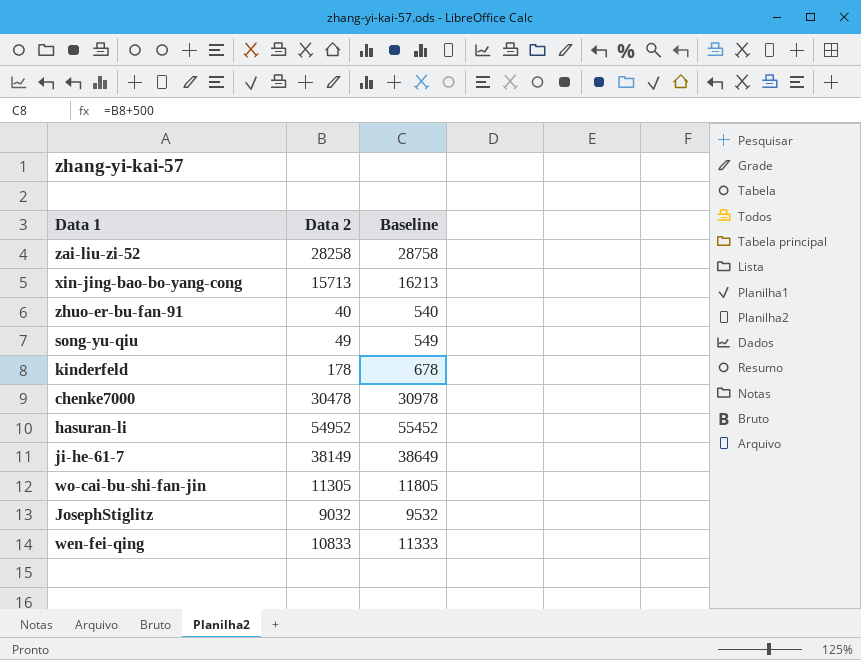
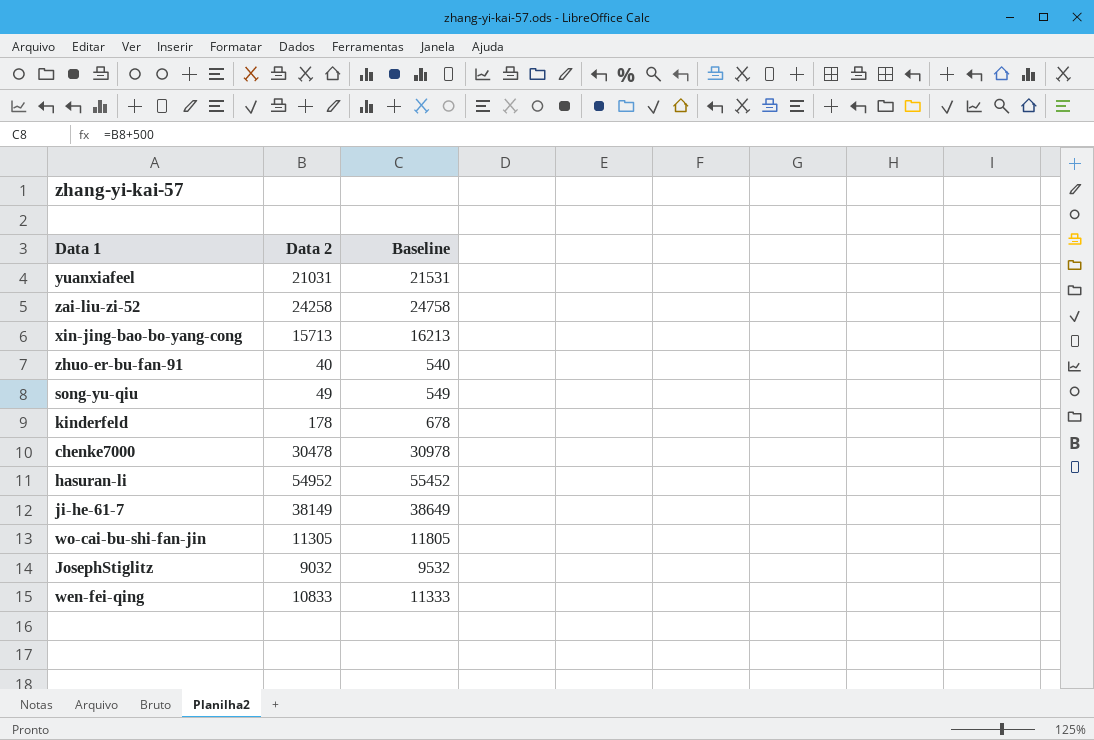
row yuanxiafeel: none -> 21031 | 21531
zai-liu-zi-52 | Data 2: 28258 -> 24258
zai-liu-zi-52 | Baseline: 28758 -> 24758

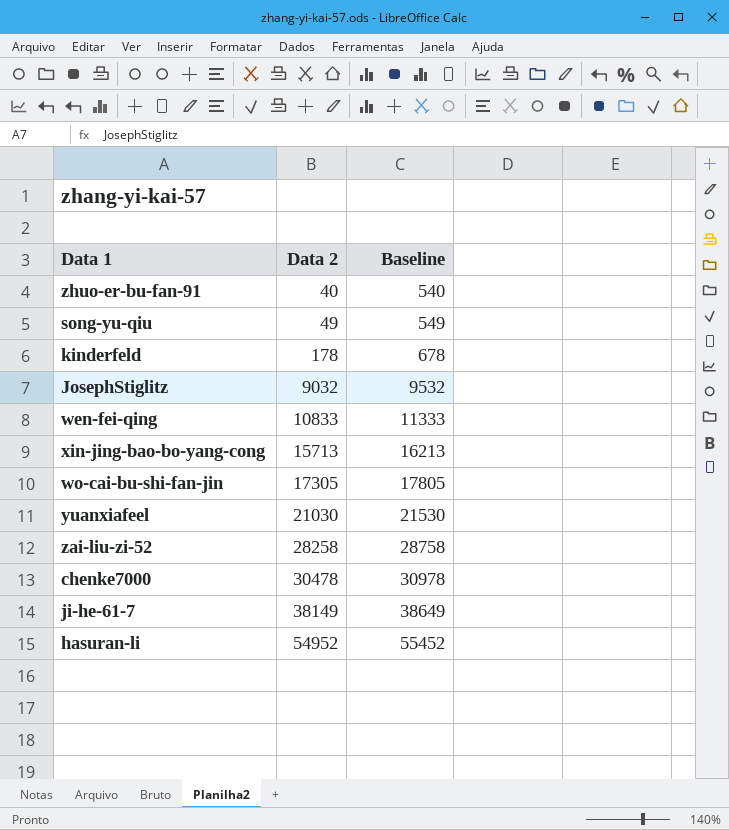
row order: none -> Data 2 ascending
wo-cai-bu-shi-fan-jin | Data 2: 11305 -> 17305
wo-cai-bu-shi-fan-jin | Baseline: 11805 -> 17805
yuanxiafeel | Data 2: 21031 -> 21030
yuanxiafeel | Baseline: 21531 -> 21530
zai-liu-zi-52 | Data 2: 24258 -> 28258
zai-liu-zi-52 | Baseline: 24758 -> 28758

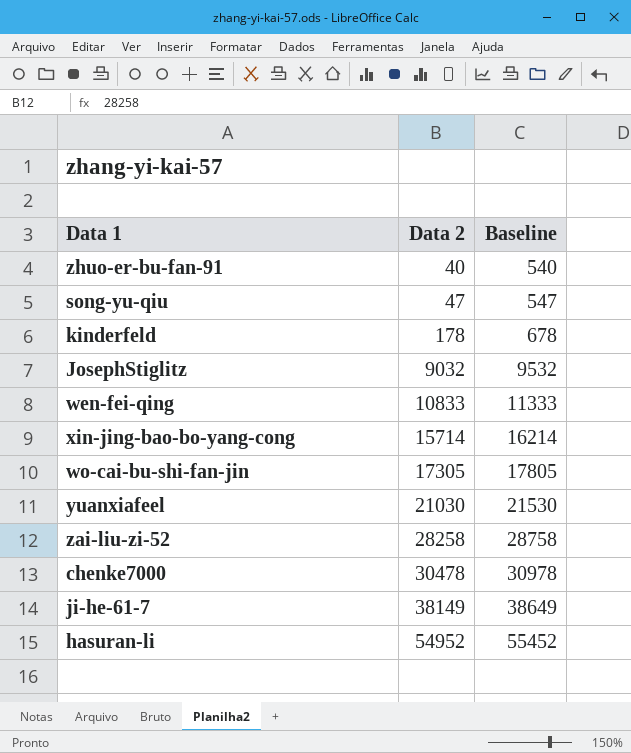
song-yu-qiu | Data 2: 49 -> 47
song-yu-qiu | Baseline: 549 -> 547
xin-jing-bao-bo-yang-cong | Data 2: 15713 -> 15714
xin-jing-bao-bo-yang-cong | Baseline: 16213 -> 16214

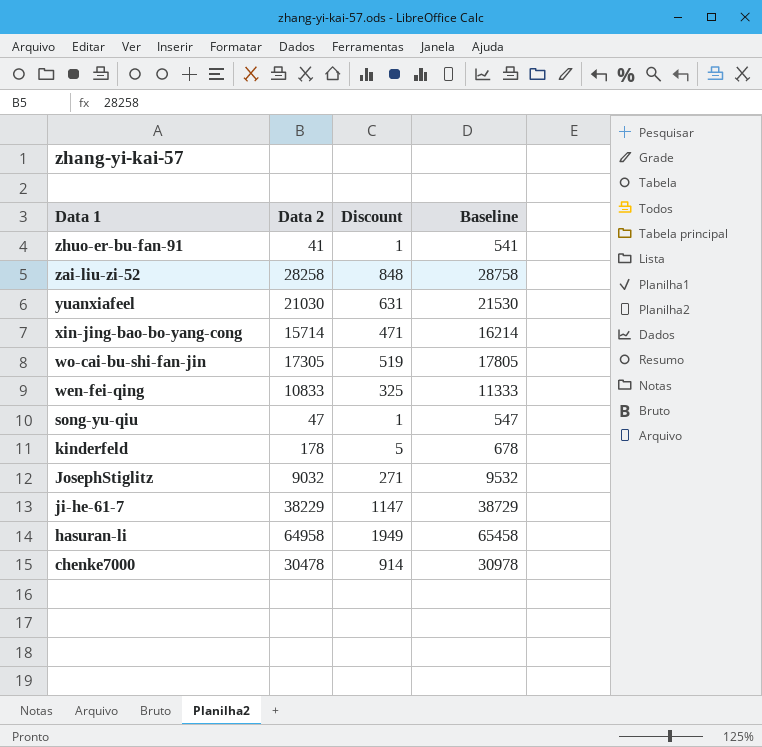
row order: Data 2 ascending -> Data 1 descending
column Discount | formula: none -> [Data 2] * 0.03
zhuo-er-bu-fan-91 | Data 2: 40 -> 41
zhuo-er-bu-fan-91 | Baseline: 540 -> 541
ji-he-61-7 | Data 2: 38149 -> 38229
ji-he-61-7 | Baseline: 38649 -> 38729
hasuran-li | Data 2: 54952 -> 64958
hasuran-li | Baseline: 55452 -> 65458

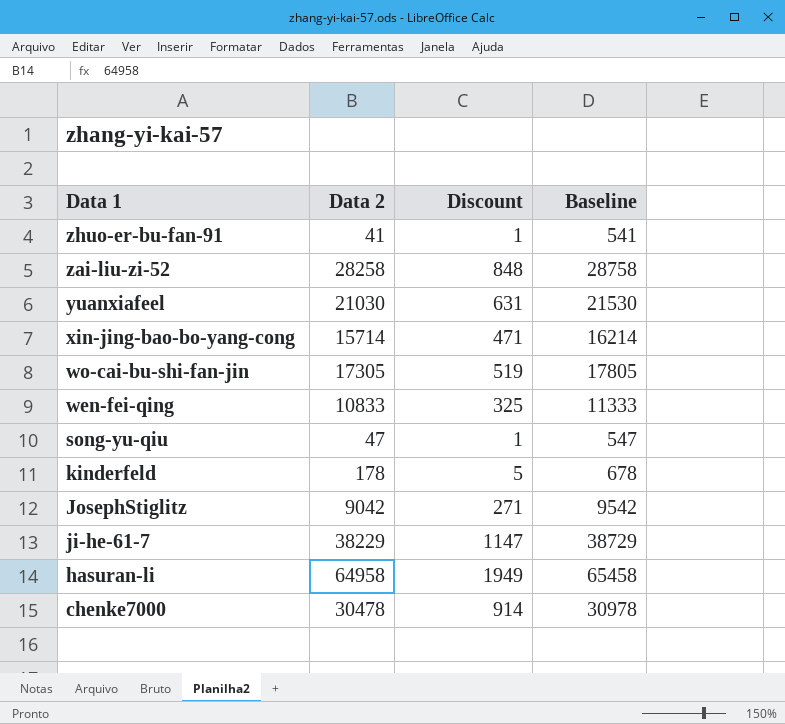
JosephStiglitz | Data 2: 9032 -> 9042
JosephStiglitz | Baseline: 9532 -> 9542

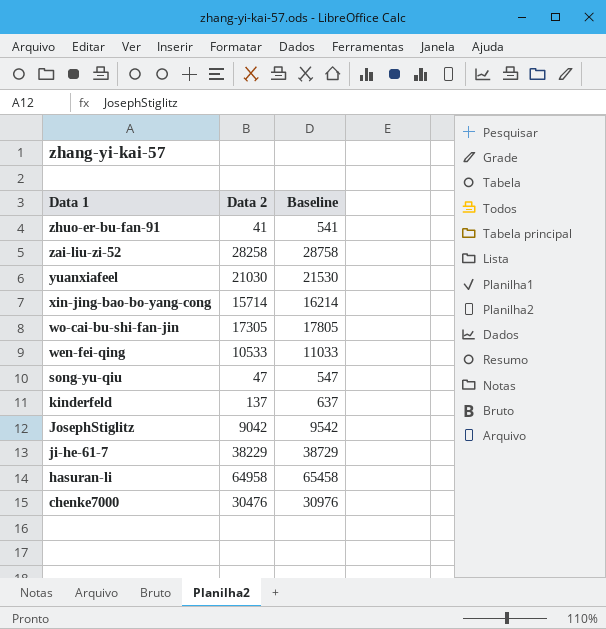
column Discount | formula: [Data 2] * 0.03 -> none
wen-fei-qing | Data 2: 10833 -> 10533
wen-fei-qing | Baseline: 11333 -> 11033
kinderfeld | Data 2: 178 -> 137
kinderfeld | Baseline: 678 -> 637
chenke7000 | Data 2: 30478 -> 30476
chenke7000 | Baseline: 30978 -> 30976

